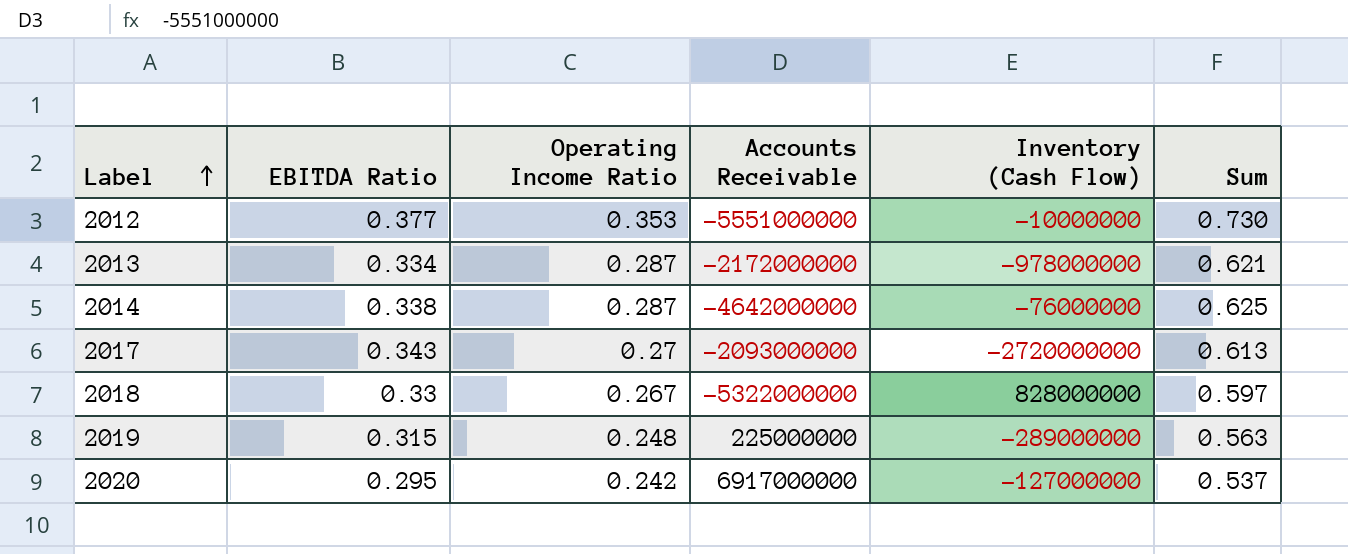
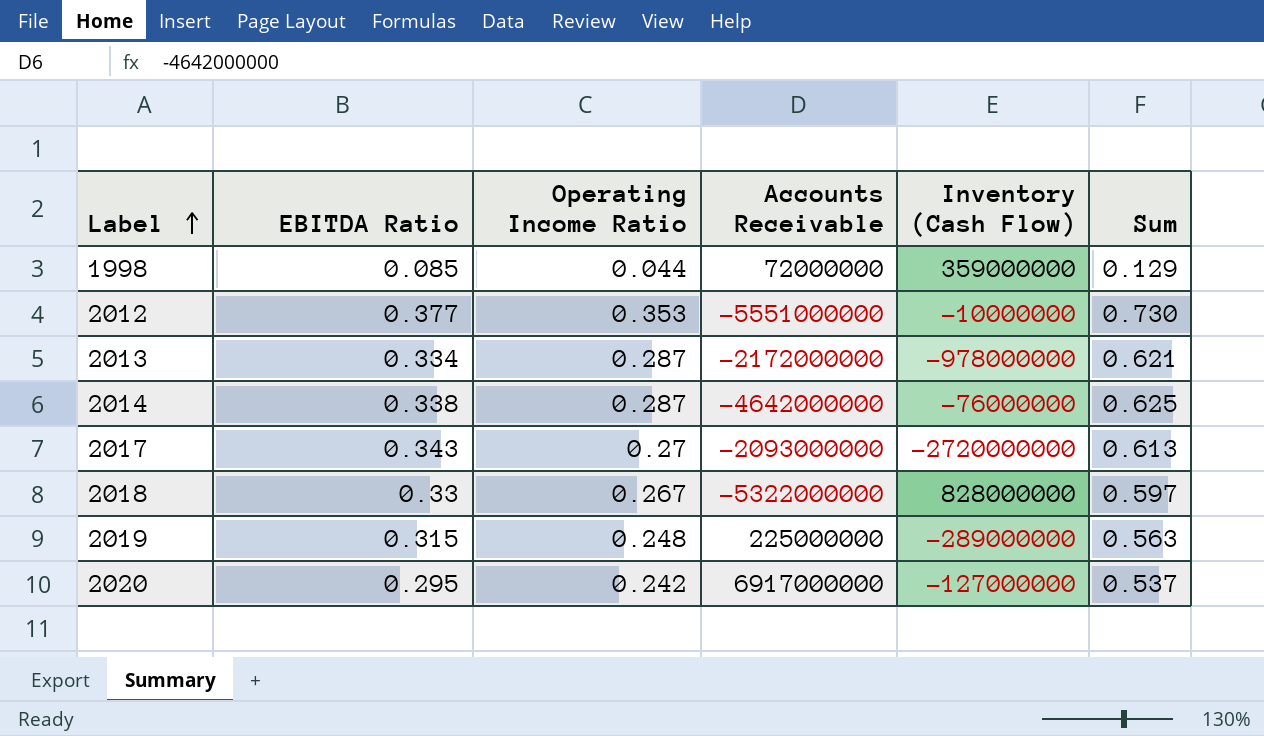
row 1998: none -> 0.085 | 0.044 | 72000000 | 359000000 | 0.129

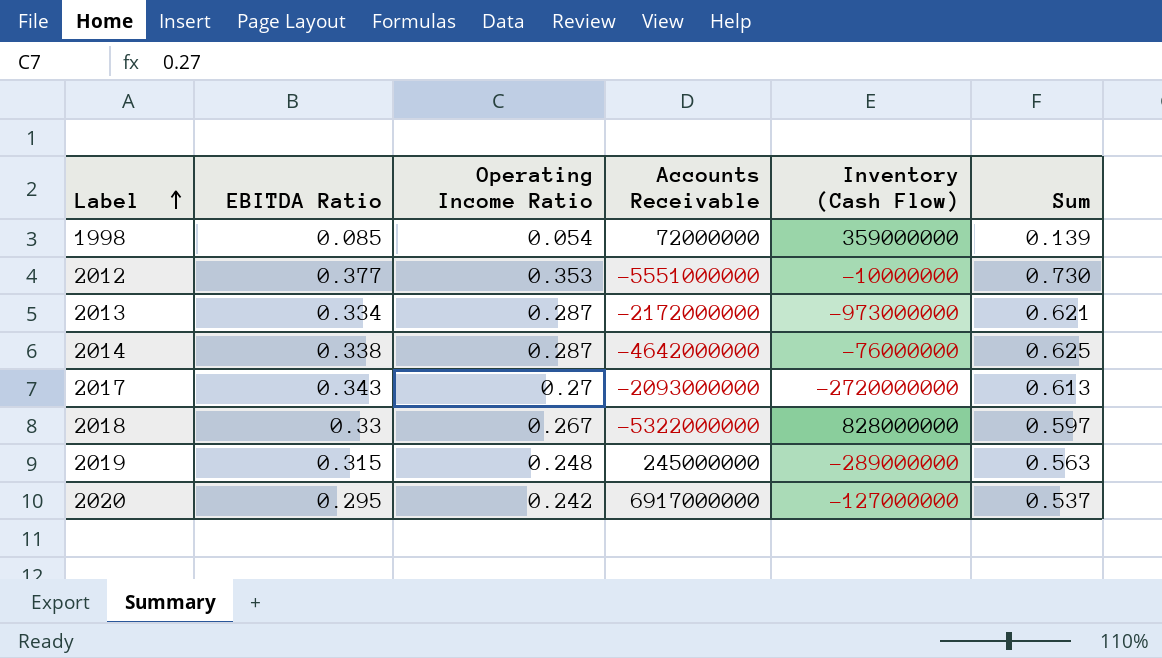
1998 | Operating Income Ratio: 0.044 -> 0.054
1998 | Sum: 0.129 -> 0.139
2013 | Inventory (Cash Flow): -978000000 -> -973000000
2019 | Accounts Receivable: 225000000 -> 245000000

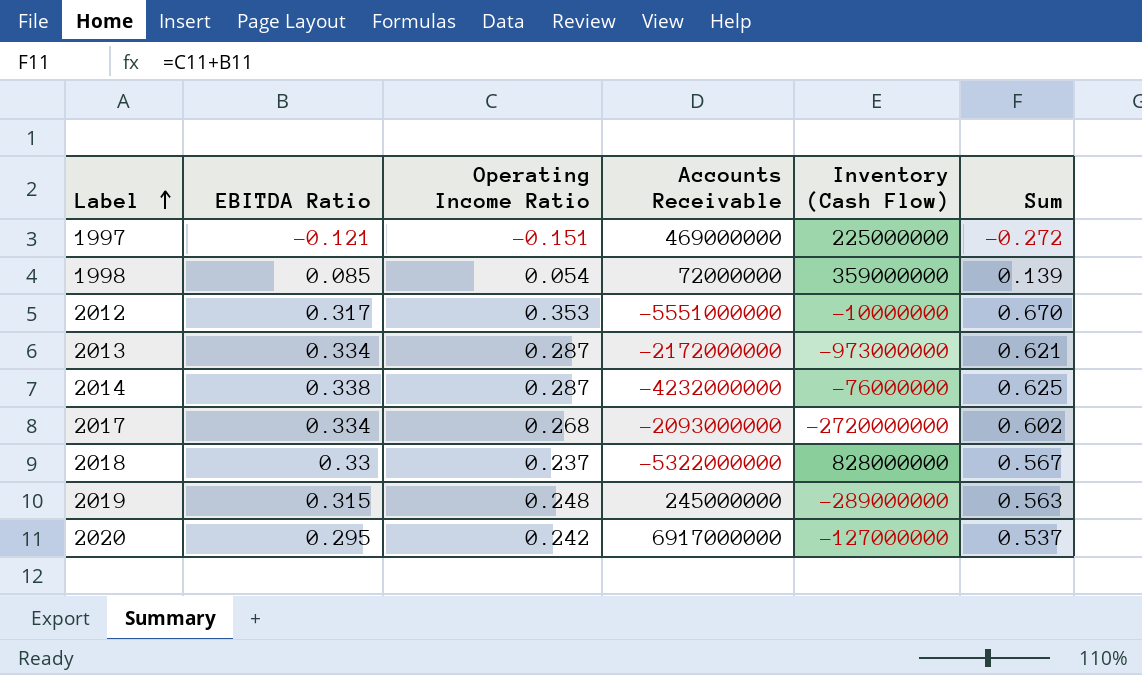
row 1997: none -> -0.121 | -0.151 | 469000000 | 225000000 | -0.272
2012 | EBITDA Ratio: 0.377 -> 0.317
2012 | Sum: 0.730 -> 0.670
2014 | Accounts Receivable: -4642000000 -> -4232000000
2017 | EBITDA Ratio: 0.343 -> 0.334
2017 | Operating Income Ratio: 0.27 -> 0.268
2017 | Sum: 0.613 -> 0.602
2018 | Operating Income Ratio: 0.267 -> 0.237
2018 | Sum: 0.597 -> 0.567

